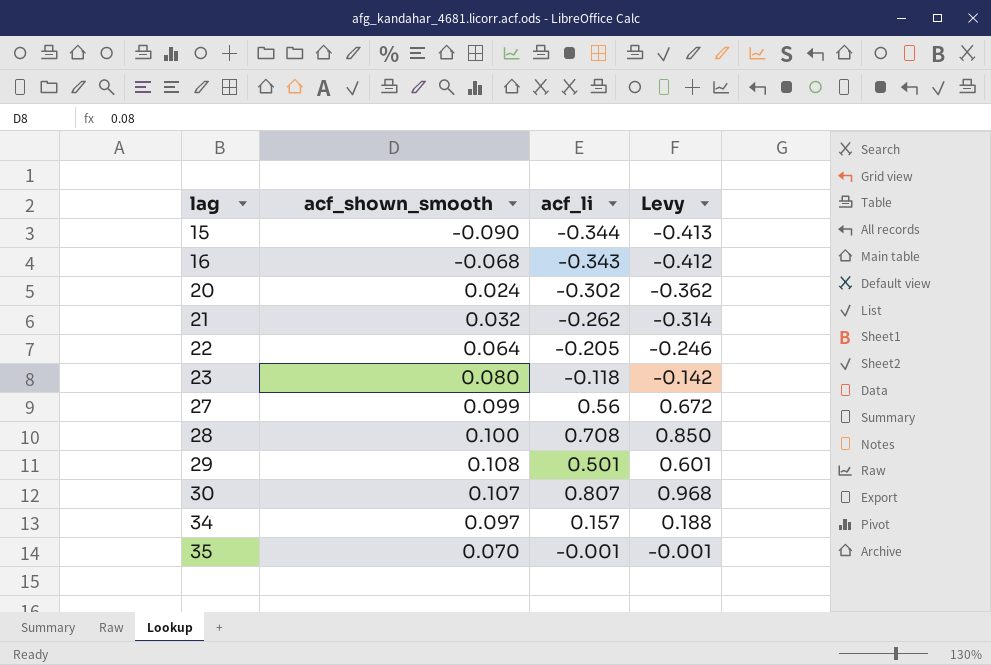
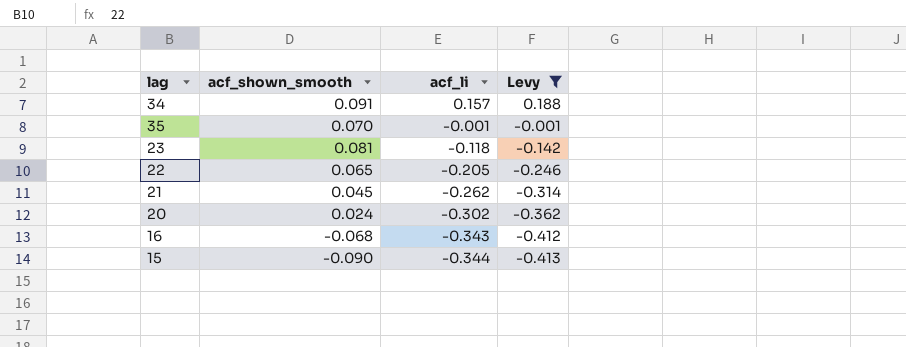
filter: none -> Levy <= 0.188
row order: lag ascending -> acf_li descending
34 | acf_shown_smooth: 0.097 -> 0.091
23 | acf_shown_smooth: 0.080 -> 0.081
22 | acf_shown_smooth: 0.064 -> 0.065
21 | acf_shown_smooth: 0.032 -> 0.045

